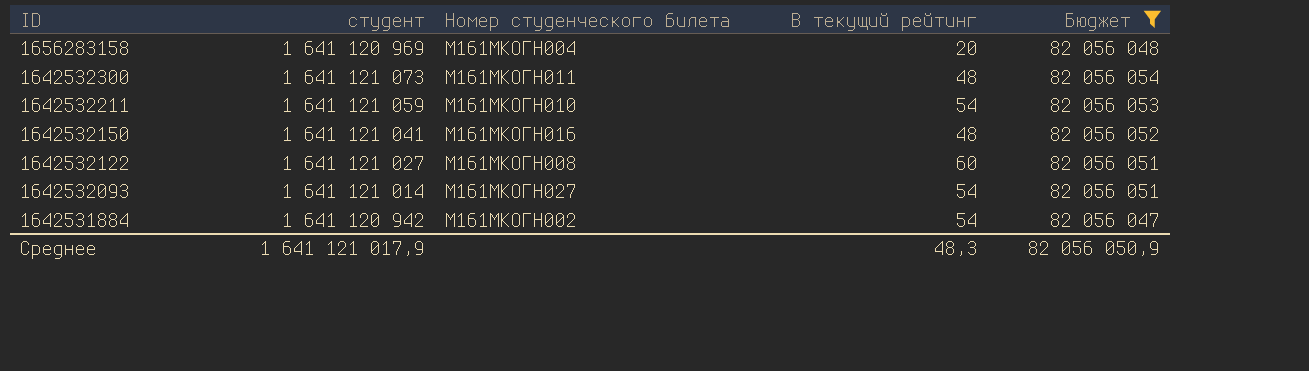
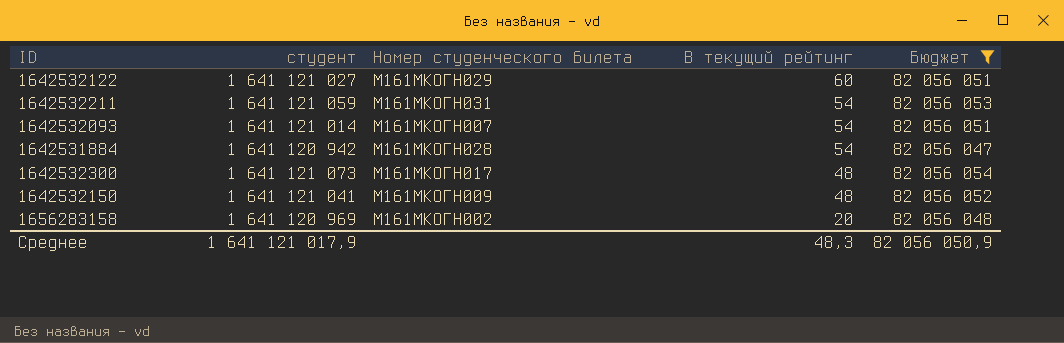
row order: ID descending -> В текущий рейтинг descending
1642532122 | Номер студенческого билета: М161МКОГН008 -> М161МКОГН029
1642532211 | Номер студенческого билета: М161МКОГН010 -> М161МКОГН031
1642532093 | Номер студенческого билета: М161МКОГН027 -> М161МКОГН007
1642531884 | Номер студенческого билета: М161МКОГН002 -> М161МКОГН028
1642532300 | Номер студенческого билета: М161МКОГН011 -> М161МКОГН017
1642532150 | Номер студенческого билета: М161МКОГН016 -> М161МКОГН009
1656283158 | Номер студенческого билета: М161МКОГН004 -> М161МКОГН002

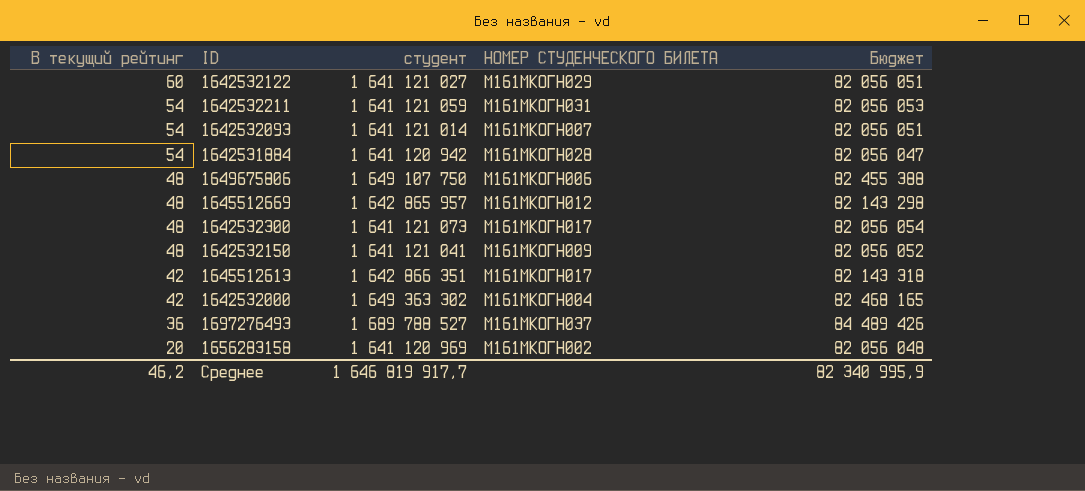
filter: Бюджет <= 82 056 054 -> none
column В текущий рейтинг | position: 4 -> 1
column name: Номер студенческого билета -> НОМЕР СТУДЕНЧЕСКОГО БИЛЕТА
Среднее | В текущий рейтинг: 48,3 -> 46,2
Среднее | студент: 1 641 121 017,9 -> 1 646 819 917,7
Среднее | Бюджет: 82 056 050,9 -> 82 340 995,9

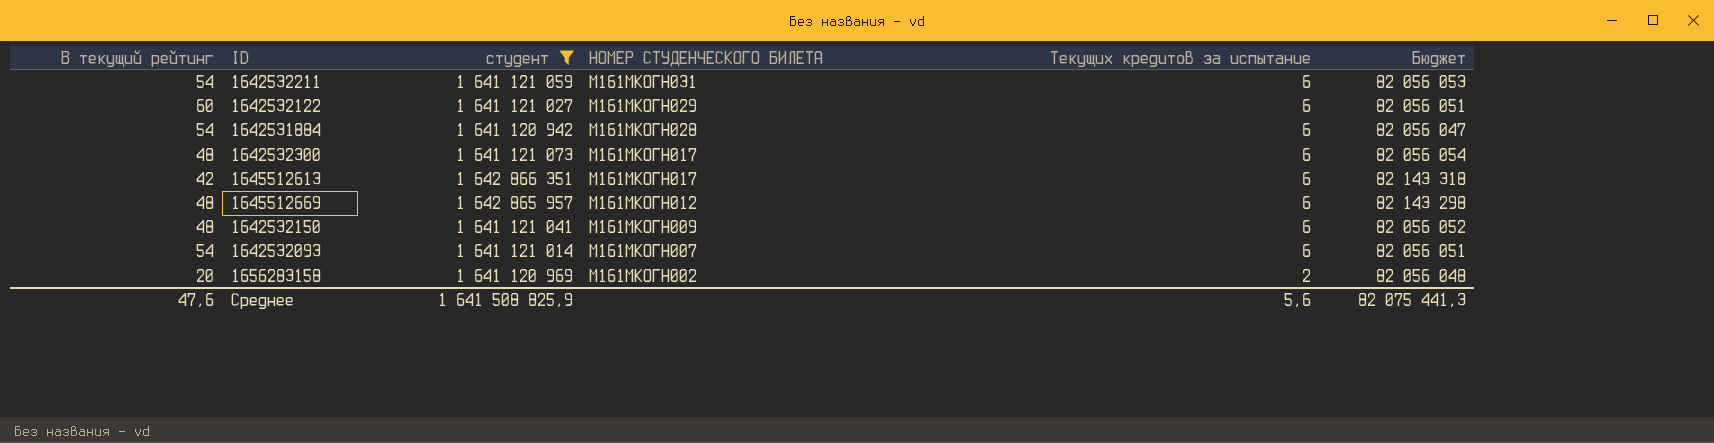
filter: none -> студент <= 1 642 866 351
row order: В текущий рейтинг descending -> НОМЕР СТУДЕНЧЕСКОГО БИЛЕТА descending
column Текущих кредитов за испытание | position: none -> 5
Среднее | В текущий рейтинг: 46,2 -> 47,6
Среднее | студент: 1 646 819 917,7 -> 1 641 508 825,9
Среднее | Бюджет: 82 340 995,9 -> 82 075 441,3

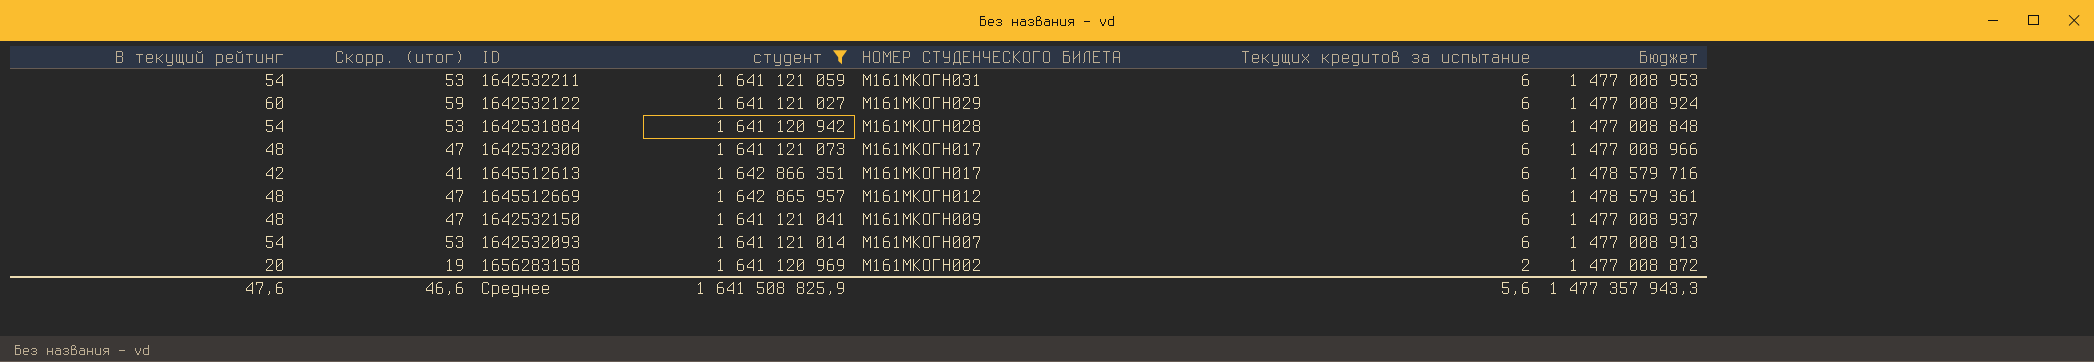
column Скорр. (итог) | formula: none -> [В текущий рейтинг] - 1
column Бюджет | formula: [студент] * 0,05 -> [студент] * 0,9
Среднее | Бюджет: 82 075 441,3 -> 1 477 357 943,3

